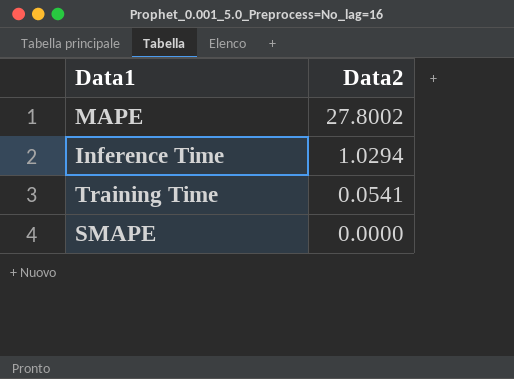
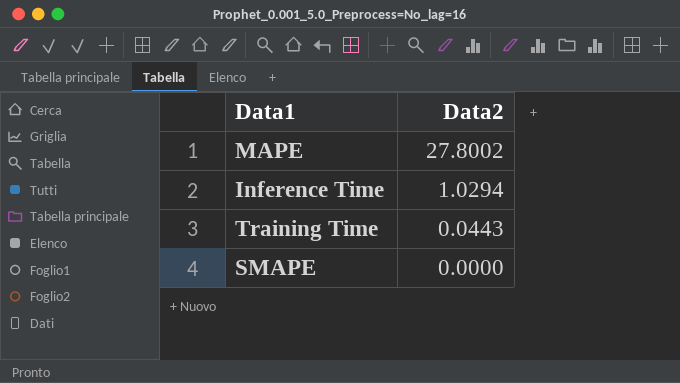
Training Time | Data2: 0.0541 -> 0.0443

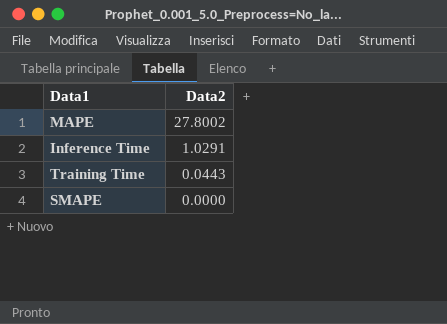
Inference Time | Data2: 1.0294 -> 1.0291

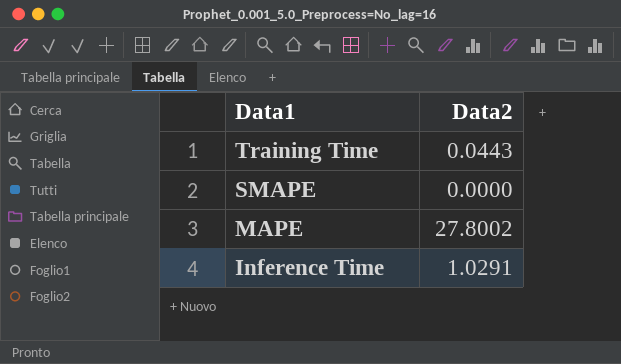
row order: Data2 descending -> Data1 descending

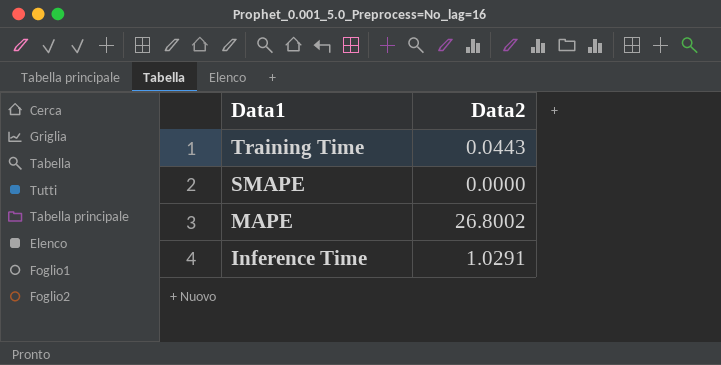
MAPE | Data2: 27.8002 -> 26.8002

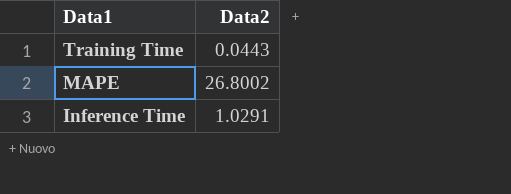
row SMAPE: 0.0000 -> none

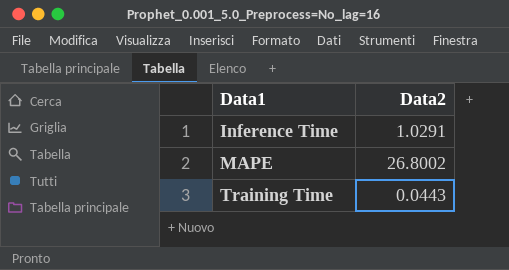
row order: Data1 descending -> Data1 ascending

